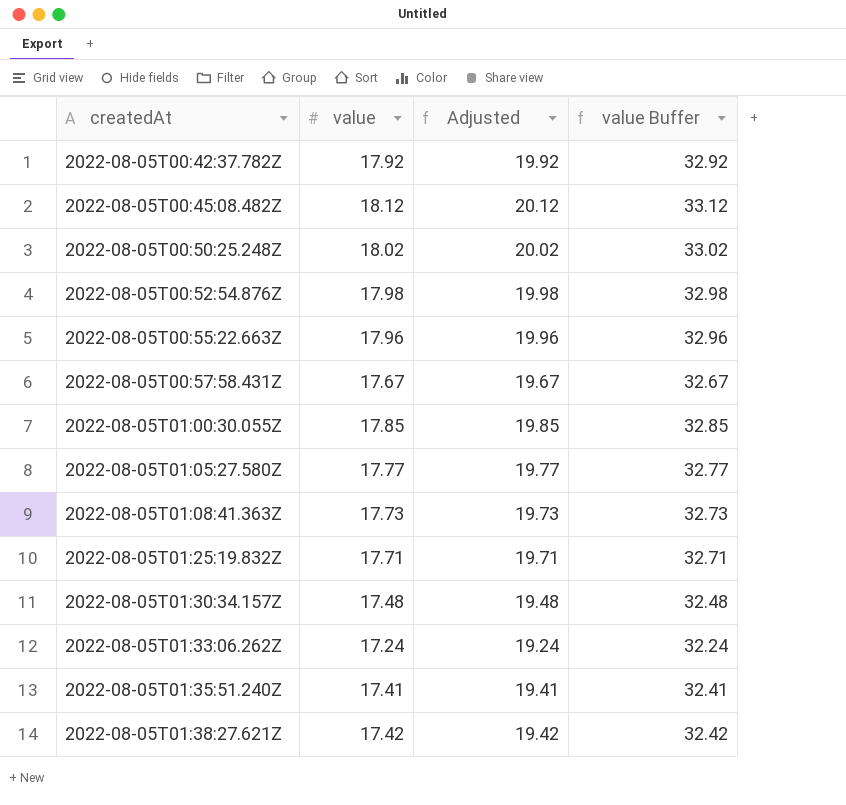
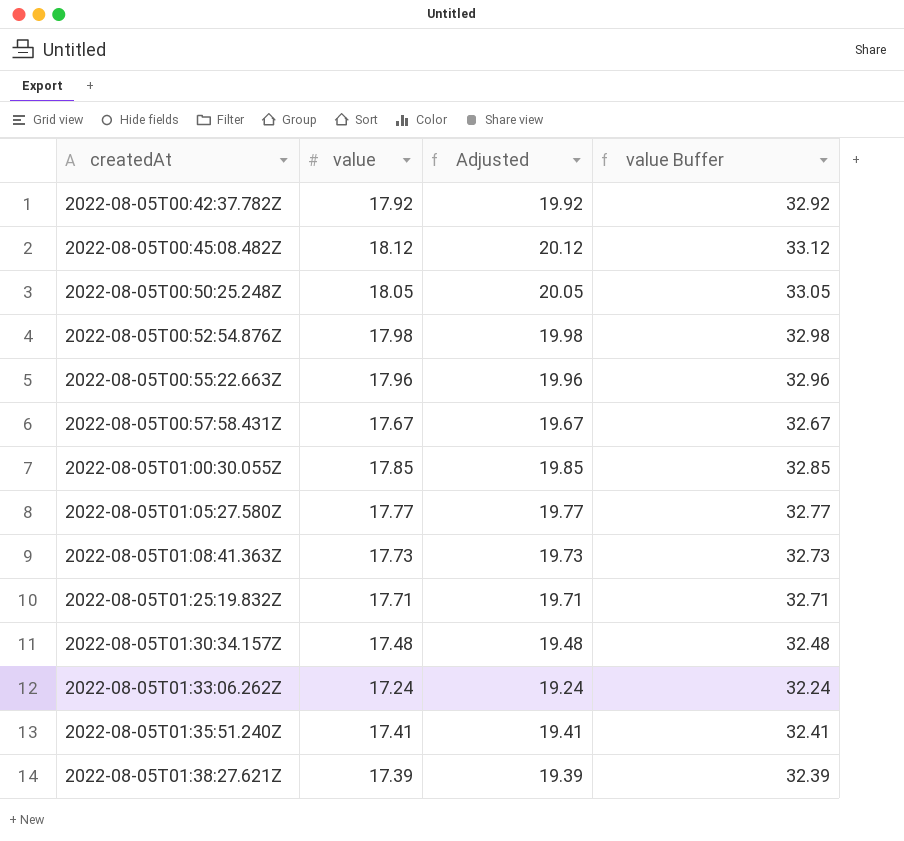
2022-08-05T00:50:25.248Z | value: 18.02 -> 18.05
2022-08-05T00:50:25.248Z | Adjusted: 20.02 -> 20.05
2022-08-05T00:50:25.248Z | value Buffer: 33.02 -> 33.05
2022-08-05T01:38:27.621Z | value: 17.42 -> 17.39
2022-08-05T01:38:27.621Z | Adjusted: 19.42 -> 19.39
2022-08-05T01:38:27.621Z | value Buffer: 32.42 -> 32.39

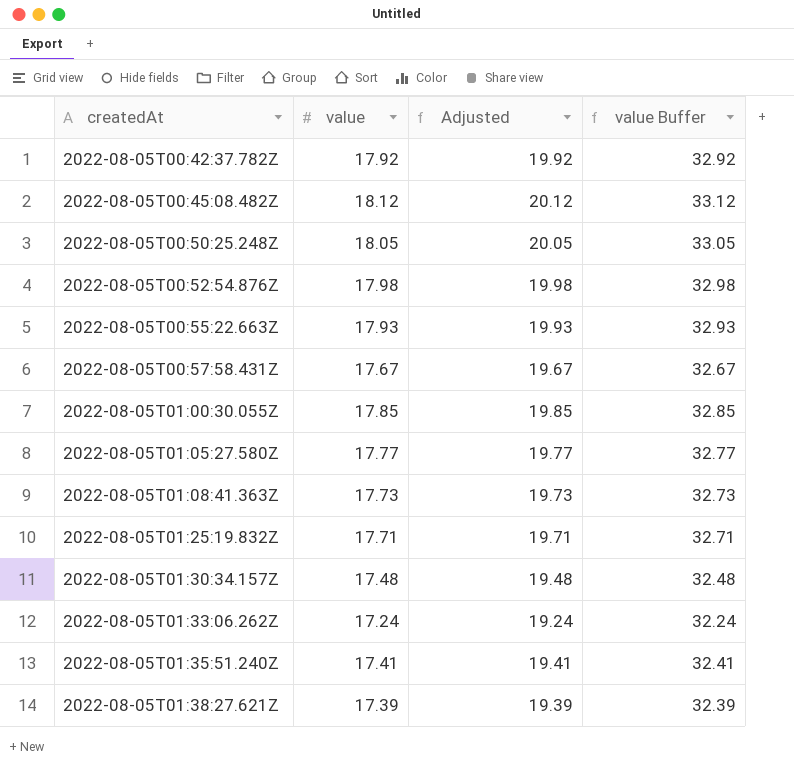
2022-08-05T00:55:22.663Z | value: 17.96 -> 17.93
2022-08-05T00:55:22.663Z | Adjusted: 19.96 -> 19.93
2022-08-05T00:55:22.663Z | value Buffer: 32.96 -> 32.93

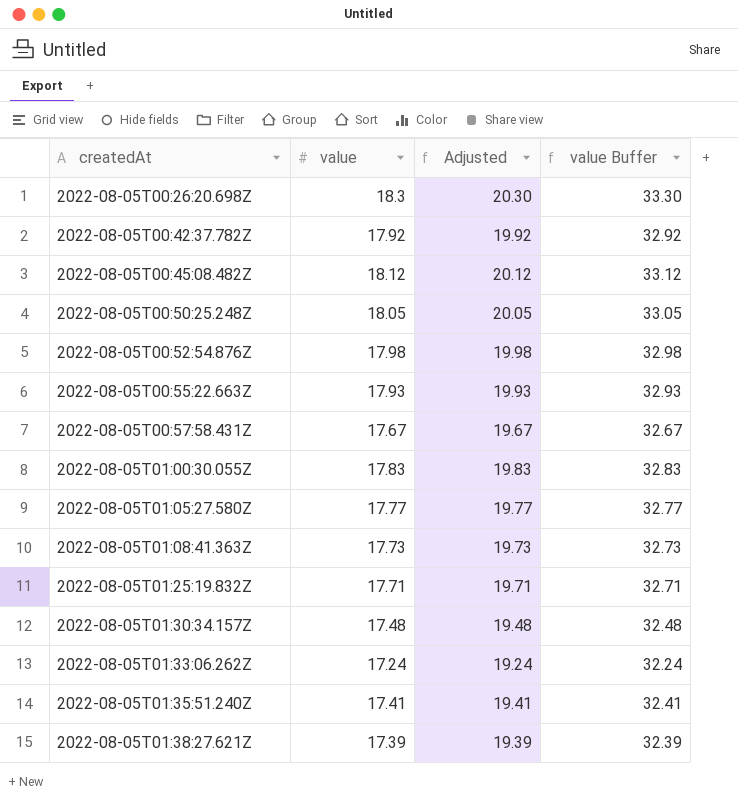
row 2022-08-05T00:26:20.698Z: none -> 18.3 | 20.30 | 33.30
2022-08-05T01:00:30.055Z | value: 17.85 -> 17.83
2022-08-05T01:00:30.055Z | Adjusted: 19.85 -> 19.83
2022-08-05T01:00:30.055Z | value Buffer: 32.85 -> 32.83

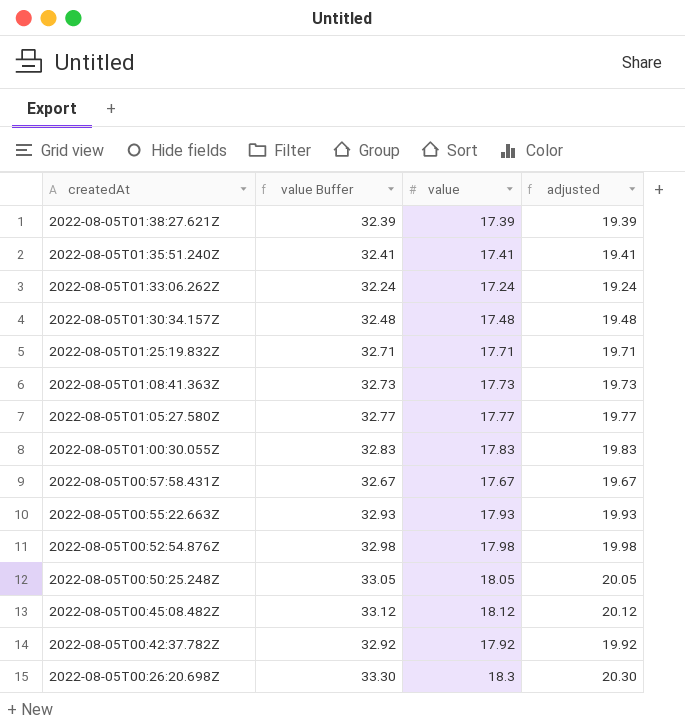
row order: createdAt ascending -> createdAt descending
column value Buffer | position: 4 -> 2
column name: Adjusted -> adjusted

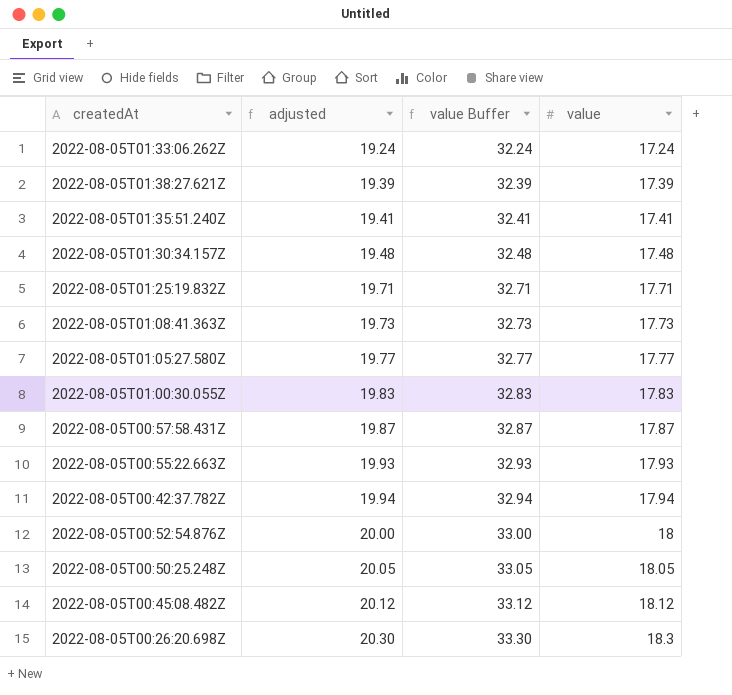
row order: createdAt descending -> adjusted ascending
column adjusted | position: 4 -> 2
2022-08-05T00:57:58.431Z | adjusted: 19.67 -> 19.87
2022-08-05T00:57:58.431Z | value Buffer: 32.67 -> 32.87
2022-08-05T00:57:58.431Z | value: 17.67 -> 17.87
2022-08-05T00:42:37.782Z | adjusted: 19.92 -> 19.94
2022-08-05T00:42:37.782Z | value Buffer: 32.92 -> 32.94
2022-08-05T00:42:37.782Z | value: 17.92 -> 17.94
2022-08-05T00:52:54.876Z | adjusted: 19.98 -> 20.00
2022-08-05T00:52:54.876Z | value Buffer: 32.98 -> 33.00
2022-08-05T00:52:54.876Z | value: 17.98 -> 18

